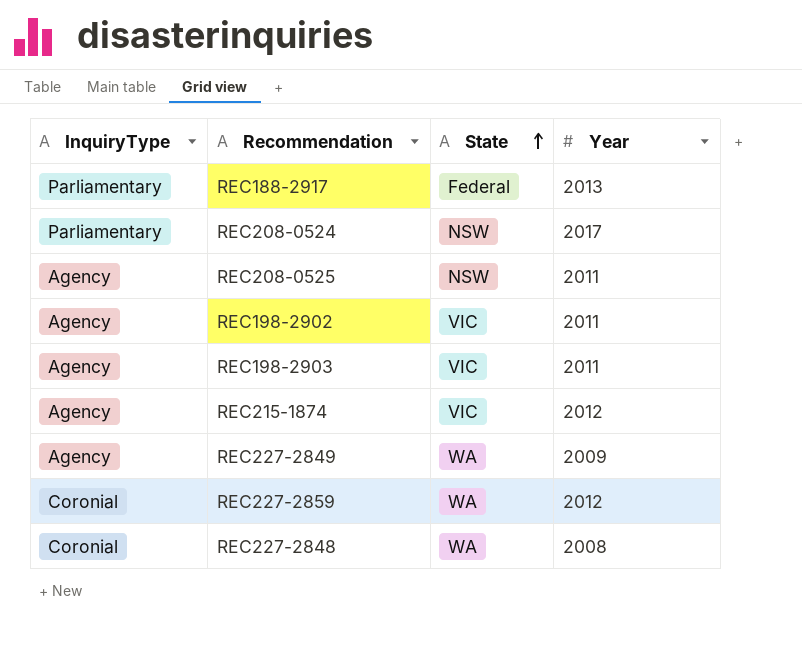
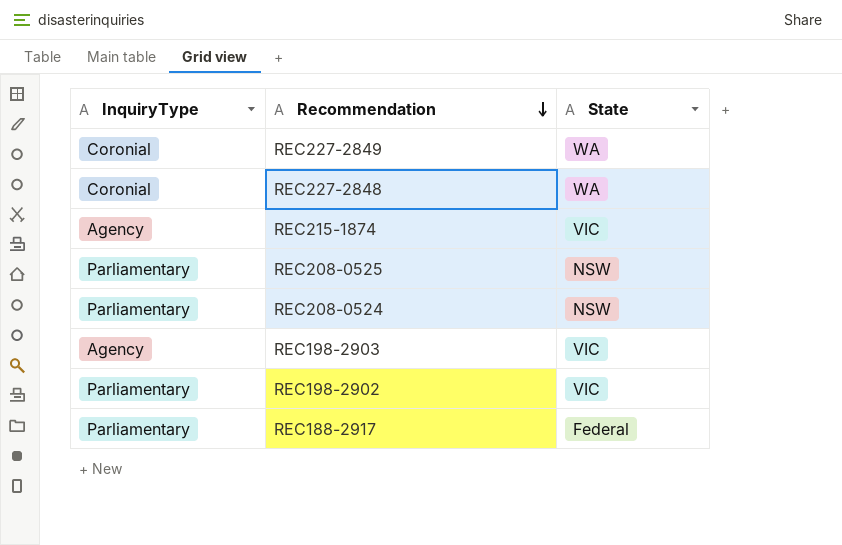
row order: State ascending -> Recommendation descending
column Year | position: 4 -> none
row REC227-2859: Coronial | WA | 2012 -> none
REC227-2849 | InquiryType: Agency -> Coronial
REC208-0525 | InquiryType: Agency -> Parliamentary
REC198-2902 | InquiryType: Agency -> Parliamentary

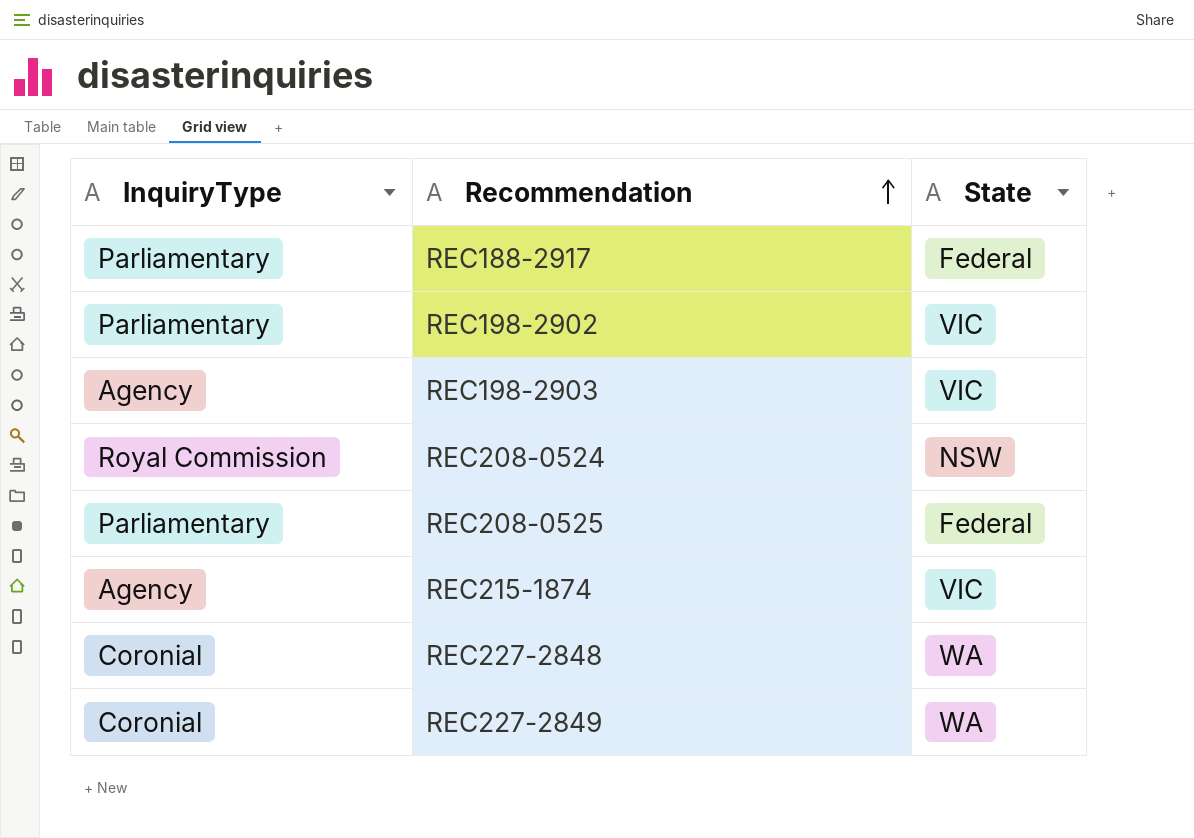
row order: Recommendation descending -> Recommendation ascending
REC208-0524 | InquiryType: Parliamentary -> Royal Commission
REC208-0525 | State: NSW -> Federal

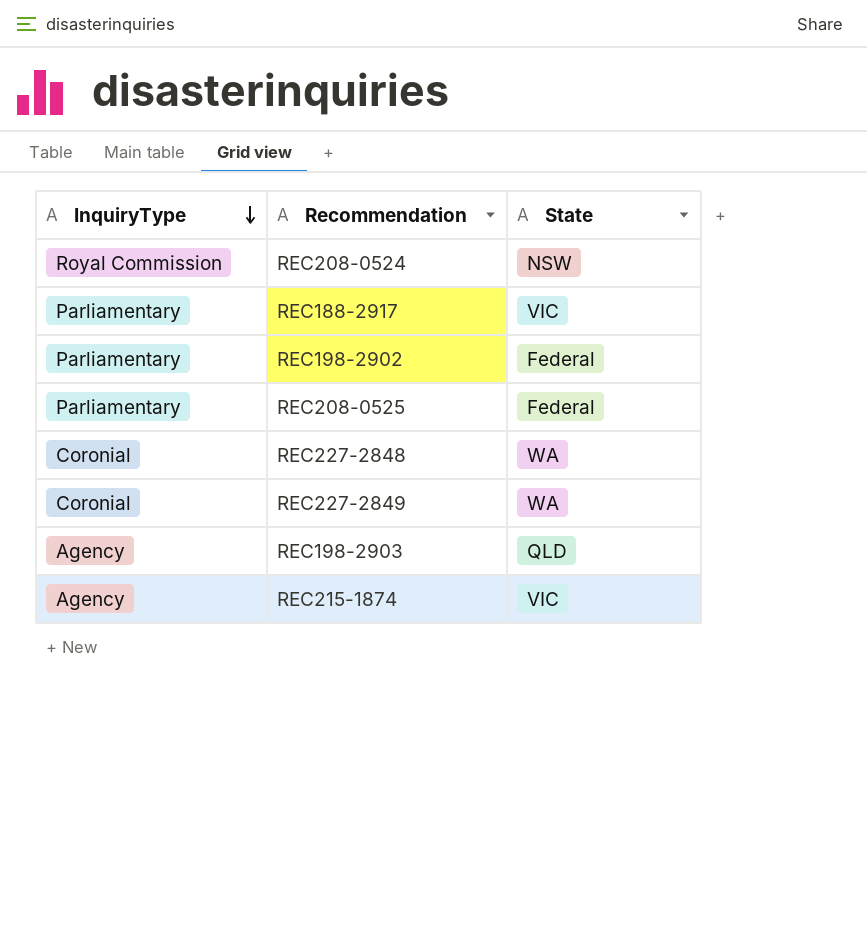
row order: Recommendation ascending -> InquiryType descending
REC188-2917 | State: Federal -> VIC
REC198-2902 | State: VIC -> Federal
REC198-2903 | State: VIC -> QLD

